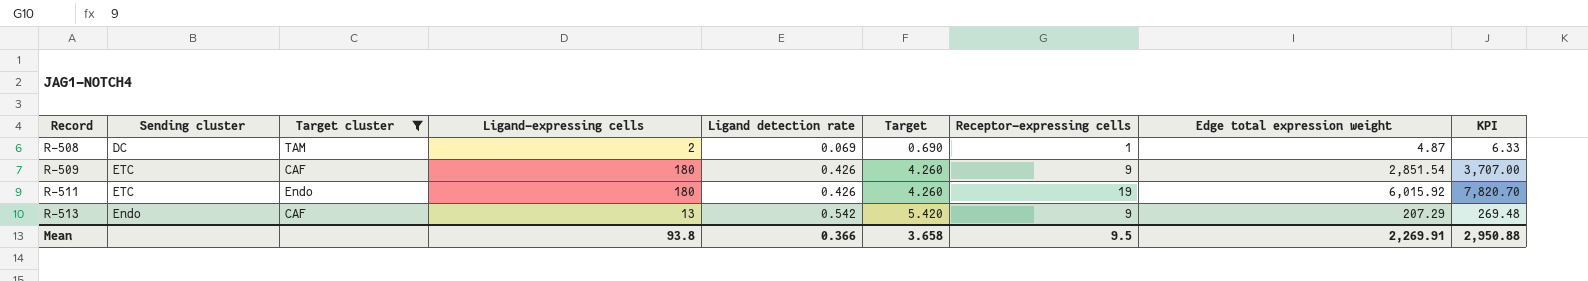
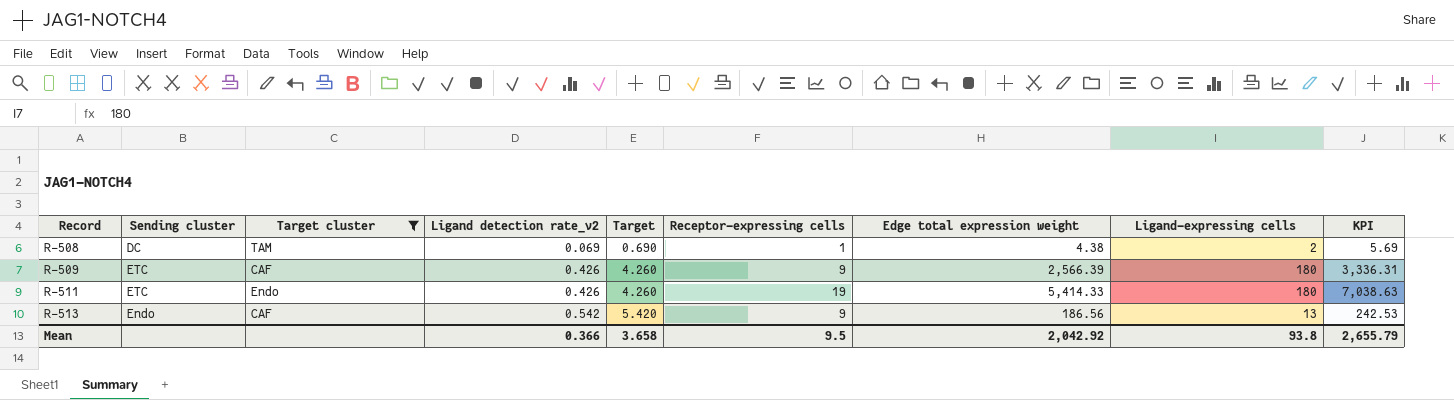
column name: Ligand detection rate -> Ligand detection rate_v2
column Ligand-expressing cells | position: 4 -> 8
R-508 | Edge total expression weight: 4.87 -> 4.38
R-508 | KPI: 6.33 -> 5.69
R-509 | Edge total expression weight: 2,851.54 -> 2,566.39
R-509 | KPI: 3,707.00 -> 3,336.31
R-511 | Edge total expression weight: 6,015.92 -> 5,414.33
R-511 | KPI: 7,820.70 -> 7,038.63
R-513 | Edge total expression weight: 207.29 -> 186.56
R-513 | KPI: 269.48 -> 242.53
Mean | Edge total expression weight: 2,269.91 -> 2,042.92
Mean | KPI: 2,950.88 -> 2,655.79

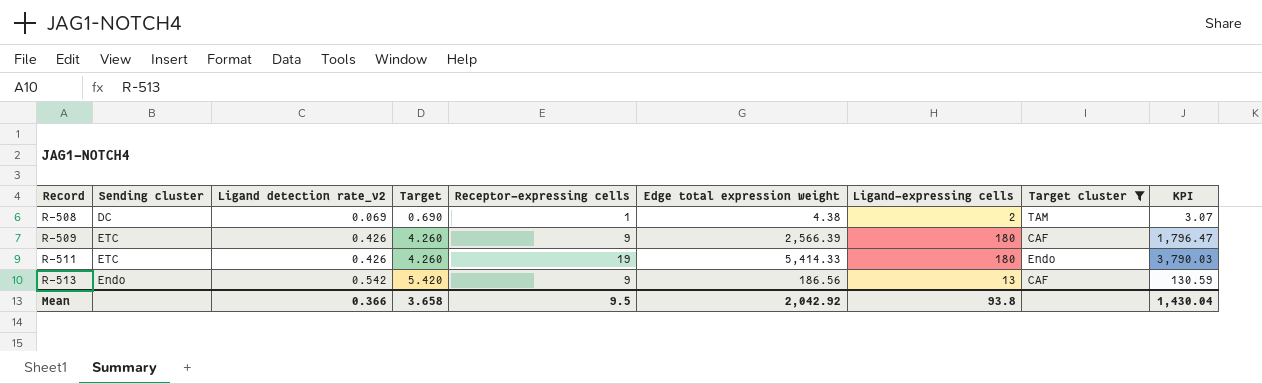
column Target cluster | position: 3 -> 8
column KPI | formula: [Edge total expression weight] * 1.3 -> [Edge total expression weight] * 0.7
Mean | KPI: 2,655.79 -> 1,430.04

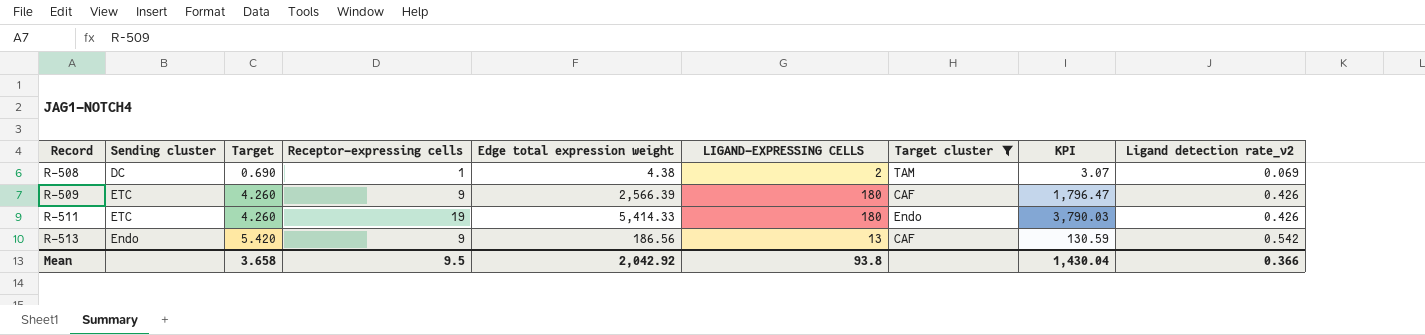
column name: Ligand-expressing cells -> LIGAND-EXPRESSING CELLS
column Ligand detection rate_v2 | position: 3 -> 9

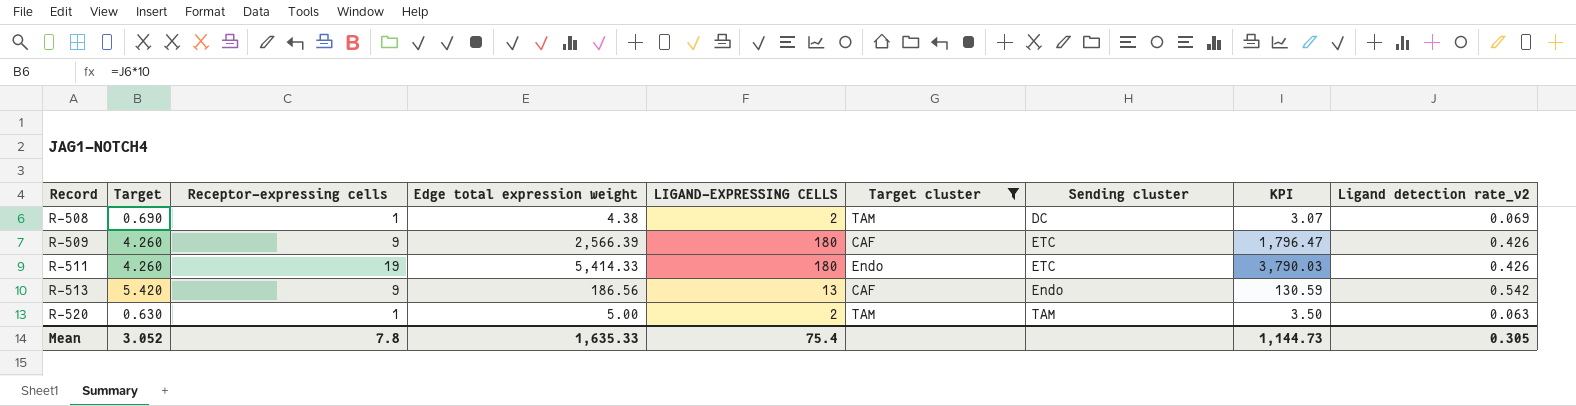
column Sending cluster | position: 2 -> 7
row R-520: none -> 0.630 | 1 | 5.00 | 2 | TAM | TAM | 3.50 | 0.063
Mean | Target: 3.658 -> 3.052
Mean | Receptor-expressing cells: 9.5 -> 7.8
Mean | Edge total expression weight: 2,042.92 -> 1,635.33
Mean | LIGAND-EXPRESSING CELLS: 93.8 -> 75.4
Mean | KPI: 1,430.04 -> 1,144.73
Mean | Ligand detection rate_v2: 0.366 -> 0.305

